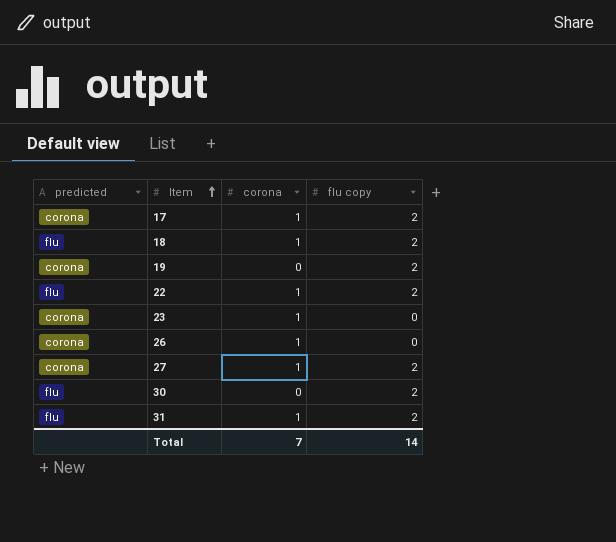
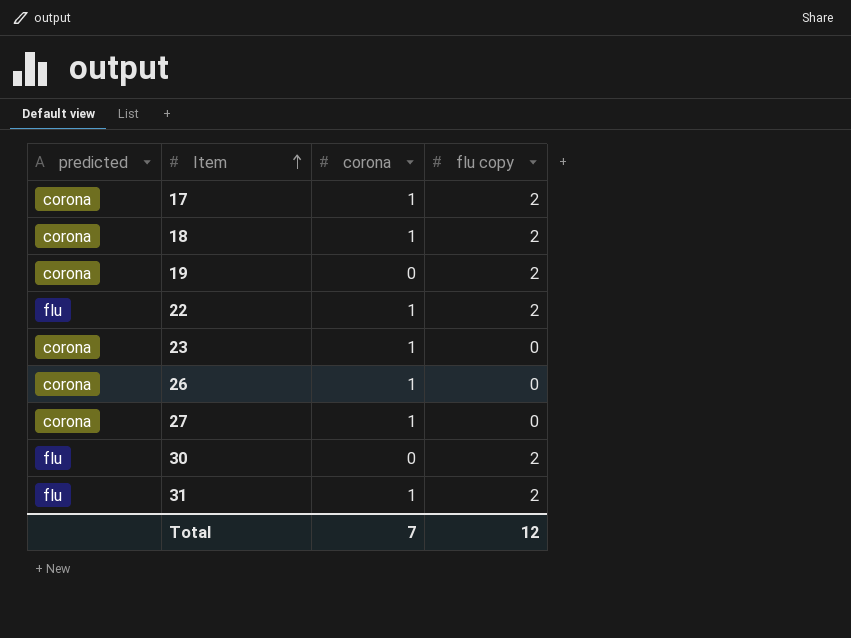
18 | predicted: flu -> corona
27 | flu copy: 2 -> 0
Total | flu copy: 14 -> 12

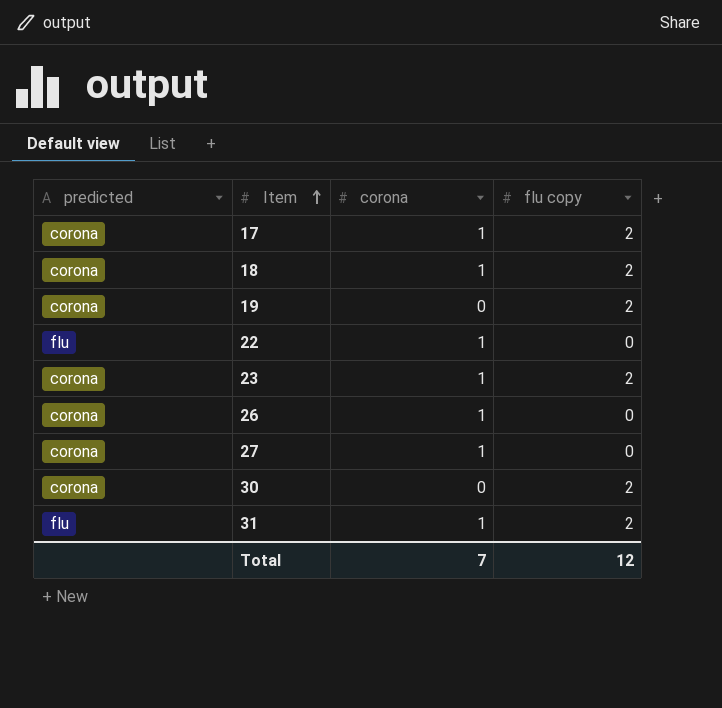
22 | flu copy: 2 -> 0
23 | flu copy: 0 -> 2
30 | predicted: flu -> corona

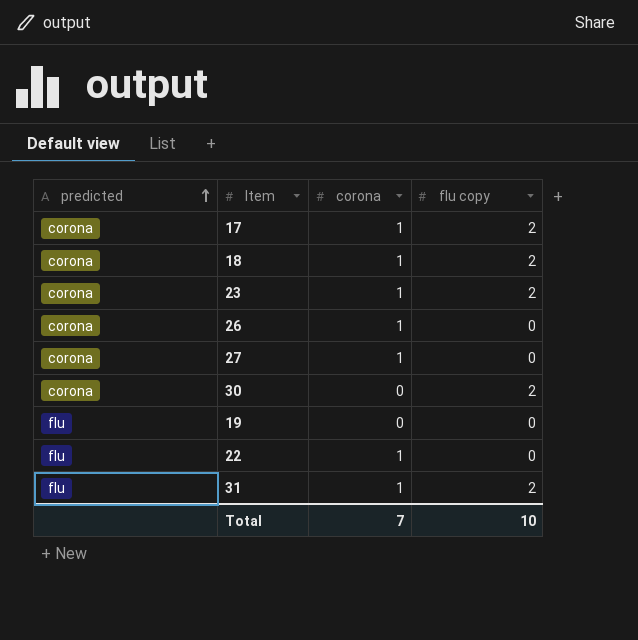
row order: Item ascending -> predicted ascending
19 | predicted: corona -> flu
19 | flu copy: 2 -> 0
Total | flu copy: 12 -> 10

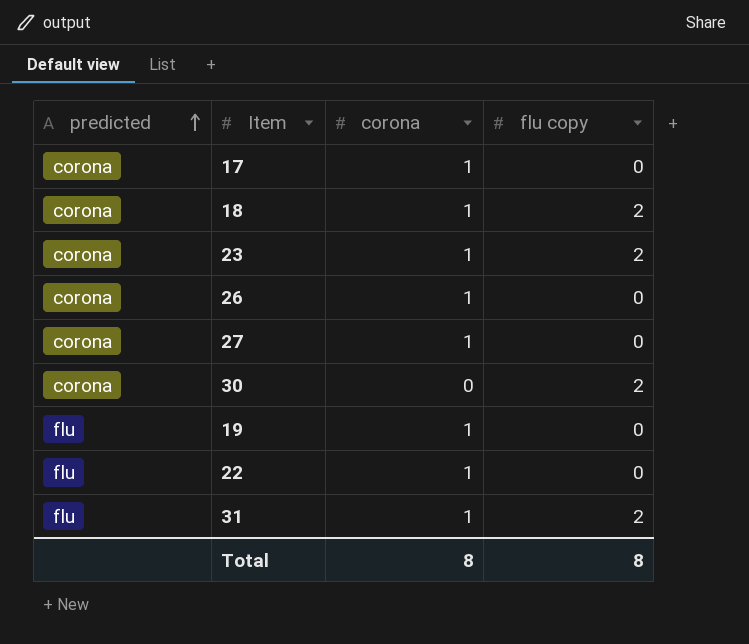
17 | flu copy: 2 -> 0
19 | corona: 0 -> 1
Total | corona: 7 -> 8
Total | flu copy: 10 -> 8

